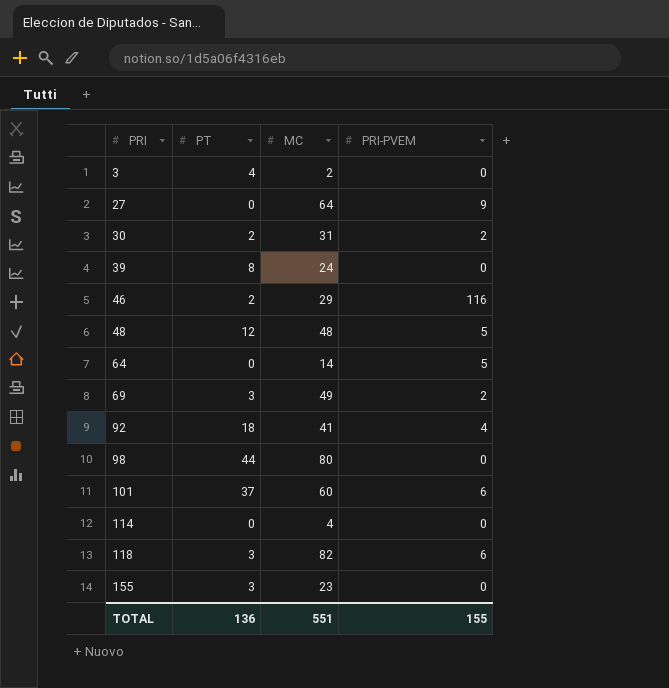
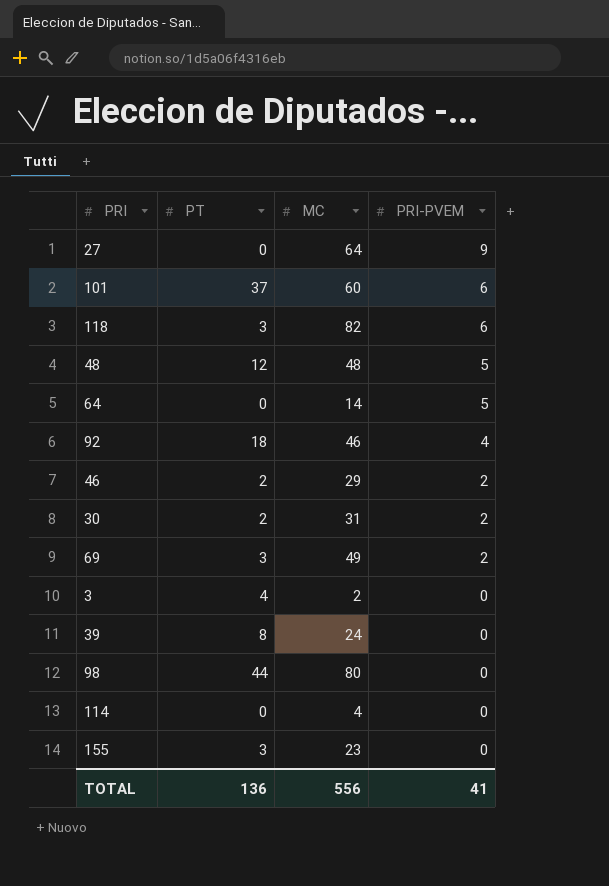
row order: PRI ascending -> PRI-PVEM descending
92 | MC: 41 -> 46
46 | PRI-PVEM: 116 -> 2
TOTAL | MC: 551 -> 556
TOTAL | PRI-PVEM: 155 -> 41

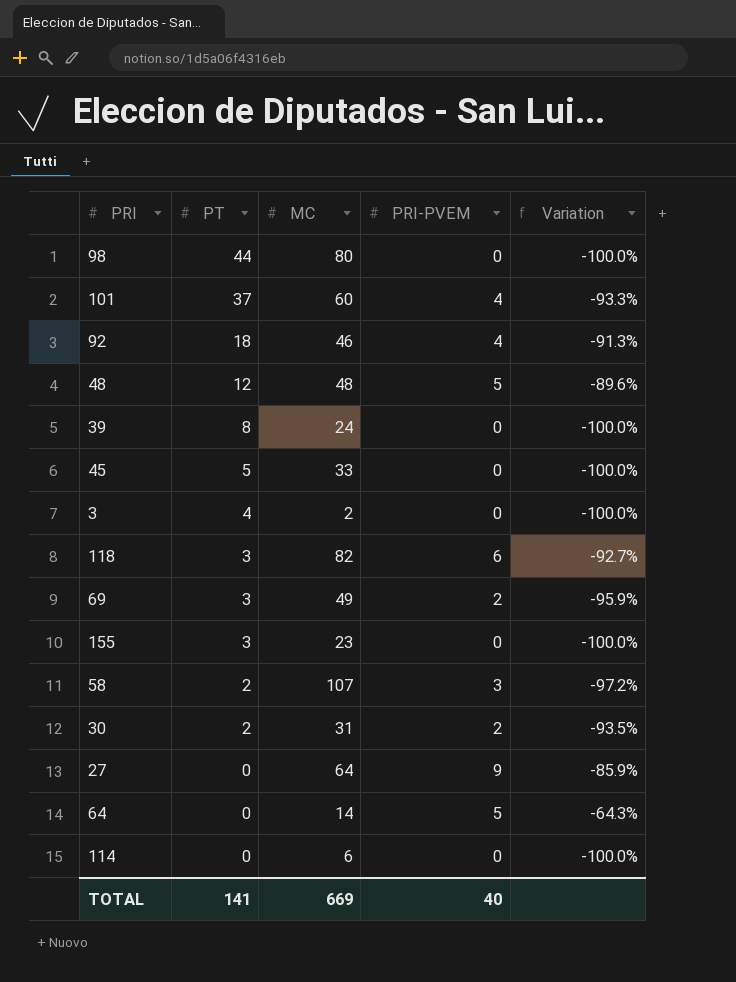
row order: PRI-PVEM descending -> PT descending
column Variation | formula: none -> ([PRI-PVEM] - [MC]) / [MC]
row 46: 2 | 29 | 2 -> none
101 | PRI-PVEM: 6 -> 4
row 45: none -> 5 | 33 | 0 | -100.0%
row 58: none -> 2 | 107 | 3 | -97.2%
114 | MC: 4 -> 6
TOTAL | PT: 136 -> 141
TOTAL | MC: 556 -> 669
TOTAL | PRI-PVEM: 41 -> 40

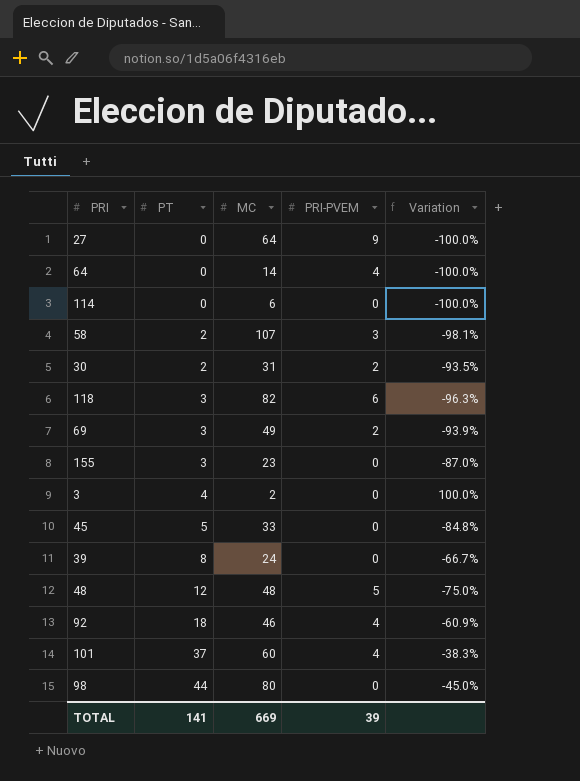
row order: PT descending -> PT ascending
column Variation | formula: ([PRI-PVEM] - [MC]) / [MC] -> ([PT] - [MC]) / [MC]
64 | PRI-PVEM: 5 -> 4
TOTAL | PRI-PVEM: 40 -> 39

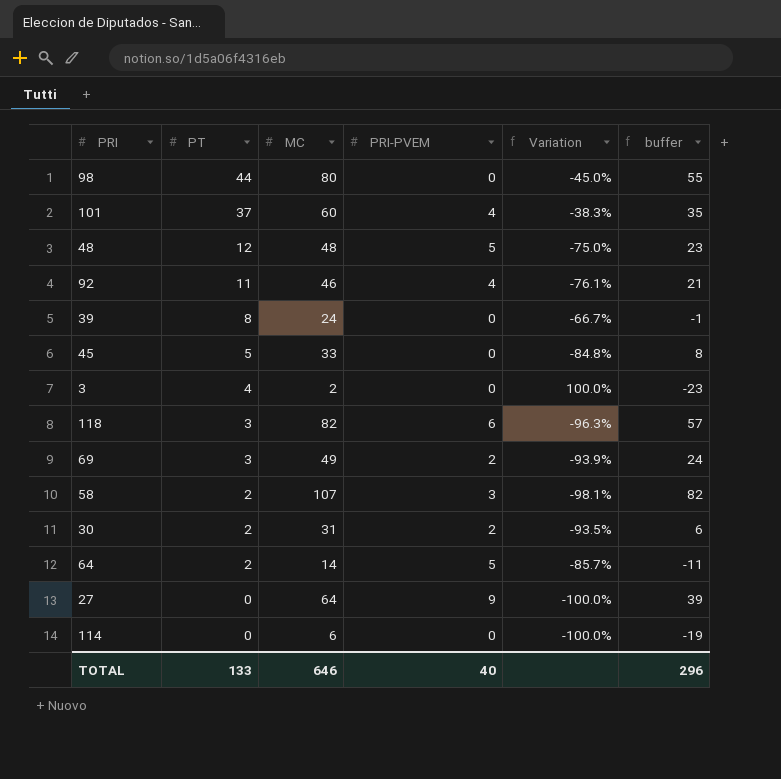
row order: PT ascending -> PT descending
column buffer | formula: none -> [MC] - 25
row 155: 3 | 23 | 0 | -87.0% -> none
92 | PT: 18 -> 11
92 | Variation: -60.9% -> -76.1%
64 | PT: 0 -> 2
64 | PRI-PVEM: 4 -> 5
64 | Variation: -100.0% -> -85.7%
TOTAL | PT: 141 -> 133
TOTAL | MC: 669 -> 646
TOTAL | PRI-PVEM: 39 -> 40

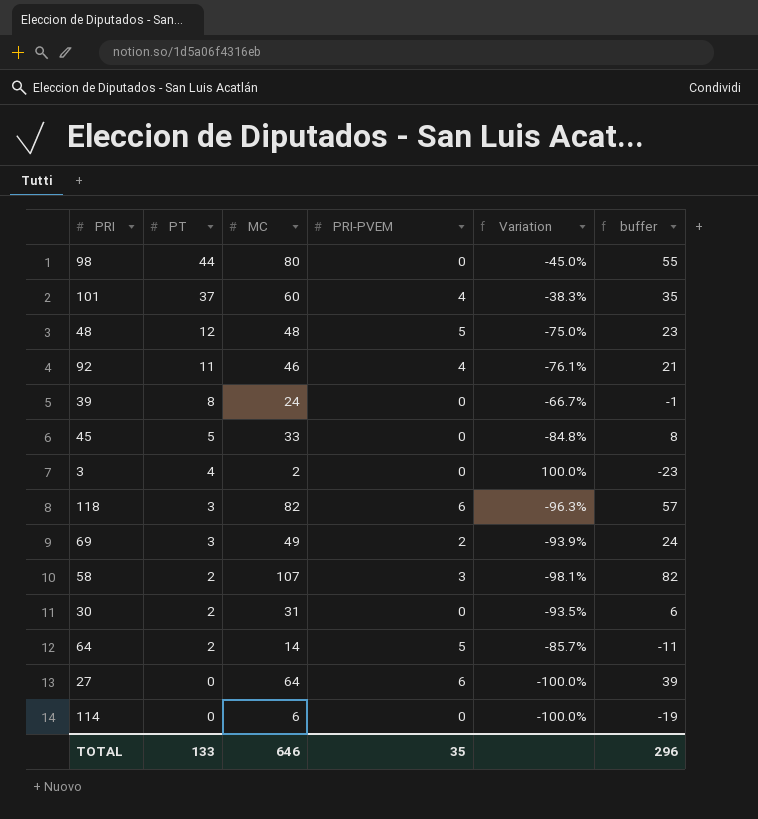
30 | PRI-PVEM: 2 -> 0
27 | PRI-PVEM: 9 -> 6
TOTAL | PRI-PVEM: 40 -> 35

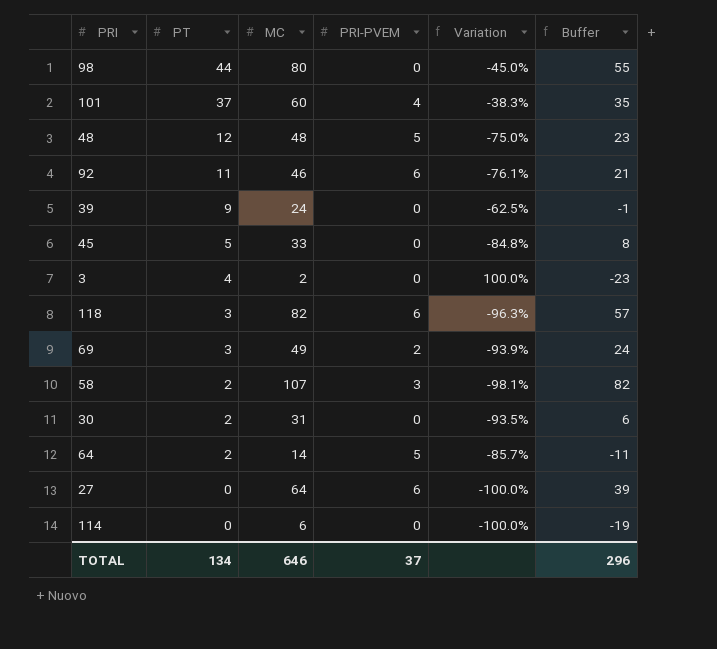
column name: buffer -> Buffer
92 | PRI-PVEM: 4 -> 6
39 | PT: 8 -> 9
39 | Variation: -66.7% -> -62.5%
TOTAL | PT: 133 -> 134
TOTAL | PRI-PVEM: 35 -> 37

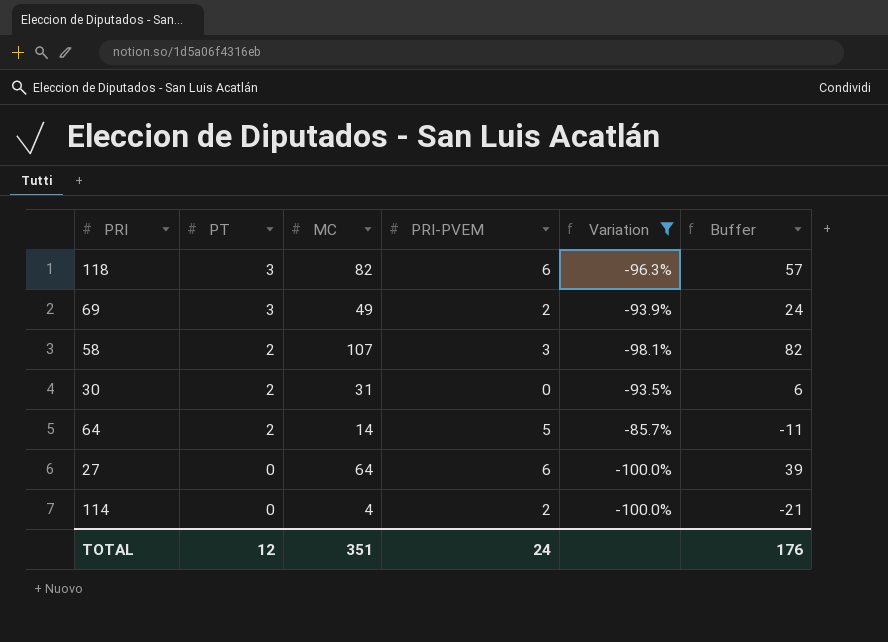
filter: none -> Variation <= -85.7%
114 | MC: 6 -> 4
114 | PRI-PVEM: 0 -> 2
114 | Buffer: -19 -> -21
TOTAL | PT: 134 -> 12
TOTAL | MC: 646 -> 351
TOTAL | PRI-PVEM: 37 -> 24
TOTAL | Buffer: 296 -> 176

